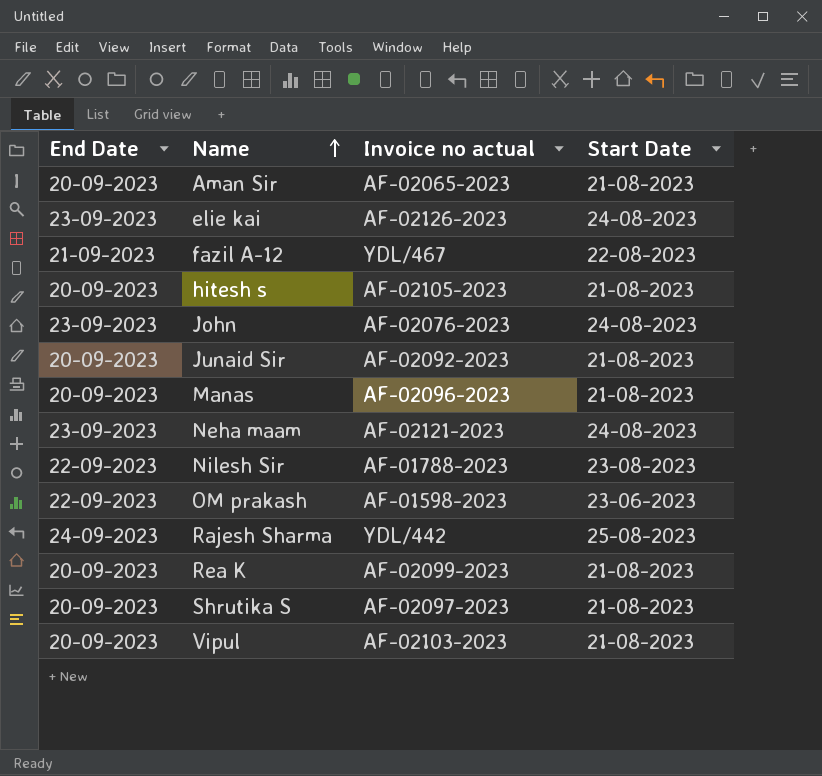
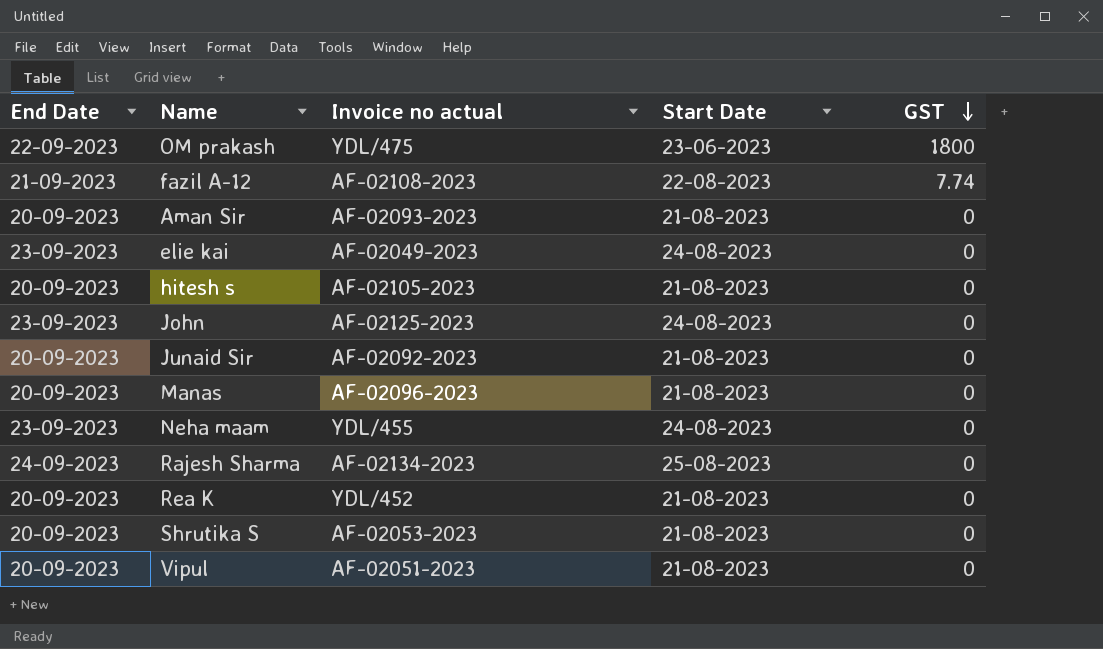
row order: Name ascending -> GST descending
column GST | position: none -> 5
row Nilesh Sir: 22-09-2023 | AF-01788-2023 | 23-08-2023 -> none
OM prakash | Invoice no actual: AF-01598-2023 -> YDL/475
fazil A-12 | Invoice no actual: YDL/467 -> AF-02108-2023
Aman Sir | Invoice no actual: AF-02065-2023 -> AF-02093-2023
elie kai | Invoice no actual: AF-02126-2023 -> AF-02049-2023
John | Invoice no actual: AF-02076-2023 -> AF-02125-2023
Neha maam | Invoice no actual: AF-02121-2023 -> YDL/455
Rajesh Sharma | Invoice no actual: YDL/442 -> AF-02134-2023
Rea K | Invoice no actual: AF-02099-2023 -> YDL/452
Shrutika S | Invoice no actual: AF-02097-2023 -> AF-02053-2023
Vipul | Invoice no actual: AF-02103-2023 -> AF-02051-2023

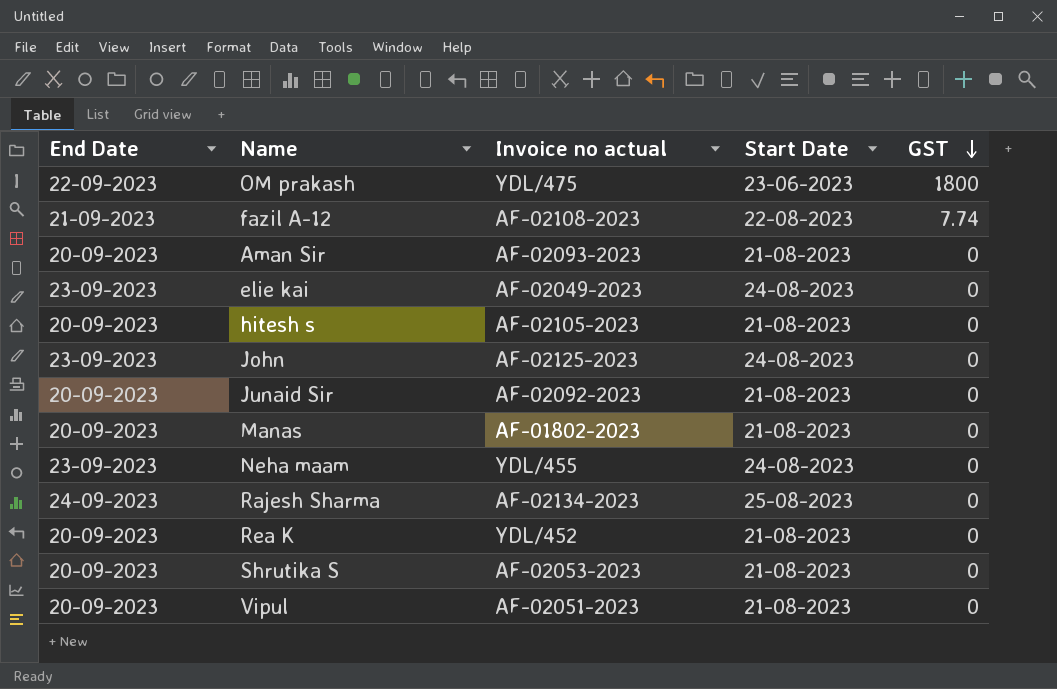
Manas | Invoice no actual: AF-02096-2023 -> AF-01802-2023

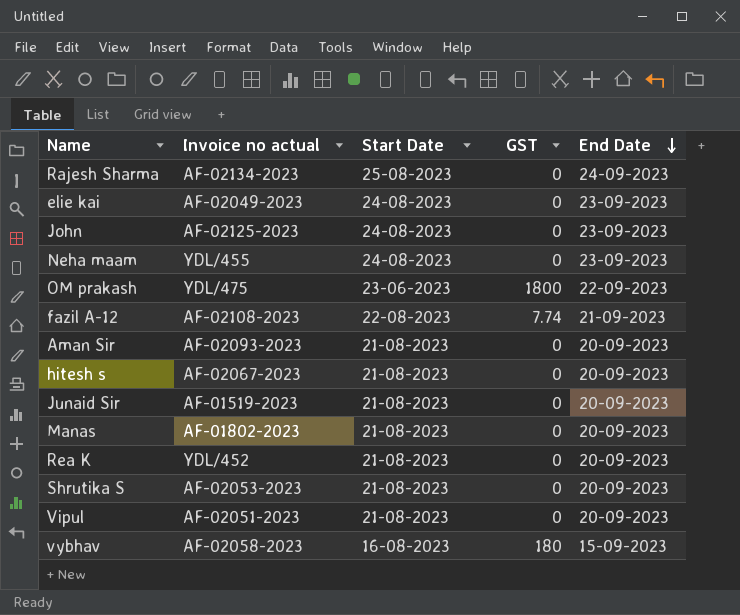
row order: GST descending -> End Date descending
column End Date | position: 1 -> 5
hitesh s | Invoice no actual: AF-02105-2023 -> AF-02067-2023
Junaid Sir | Invoice no actual: AF-02092-2023 -> AF-01519-2023
row vybhav: none -> AF-02058-2023 | 16-08-2023 | 180 | 15-09-2023

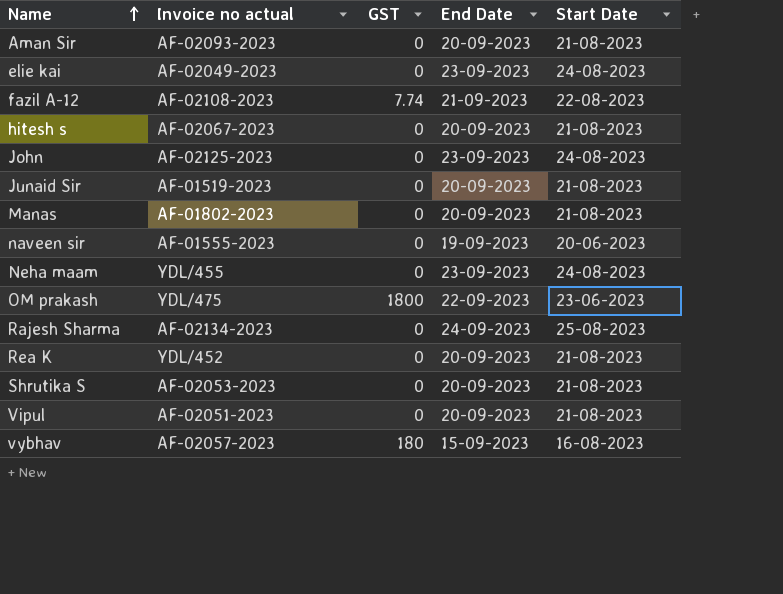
row order: End Date descending -> Name ascending
column Start Date | position: 3 -> 5
row naveen sir: none -> AF-01555-2023 | 0 | 19-09-2023 | 20-06-2023
vybhav | Invoice no actual: AF-02058-2023 -> AF-02057-2023

